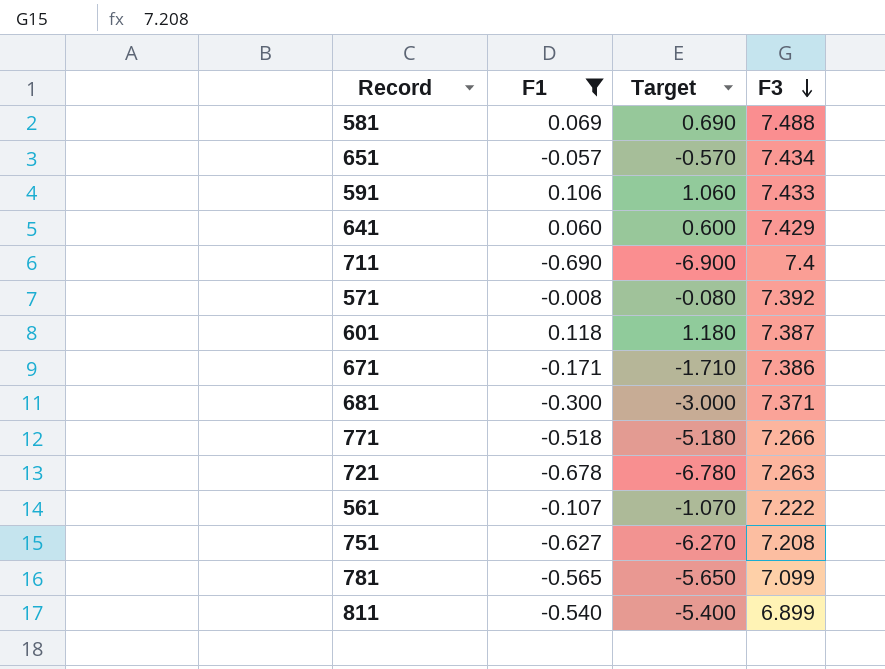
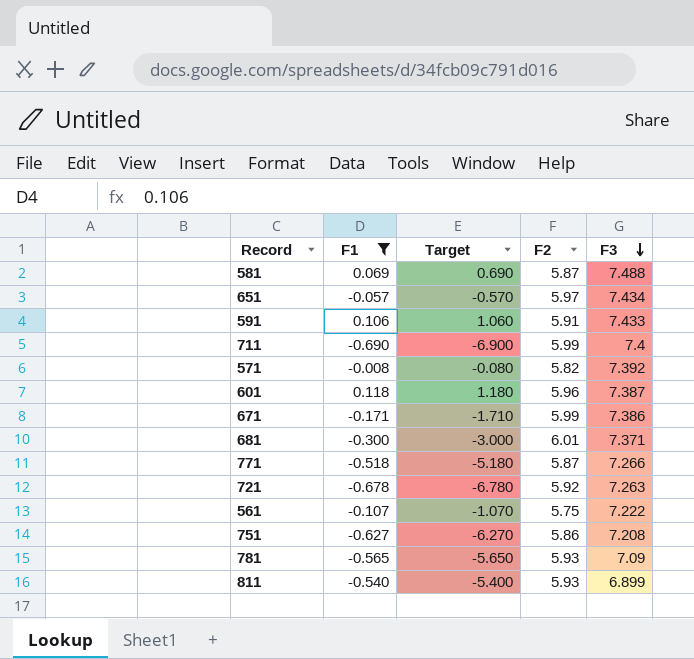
column F2 | position: none -> 4
row 641: 0.060 | 0.600 | 7.429 -> none
781 | F3: 7.099 -> 7.09

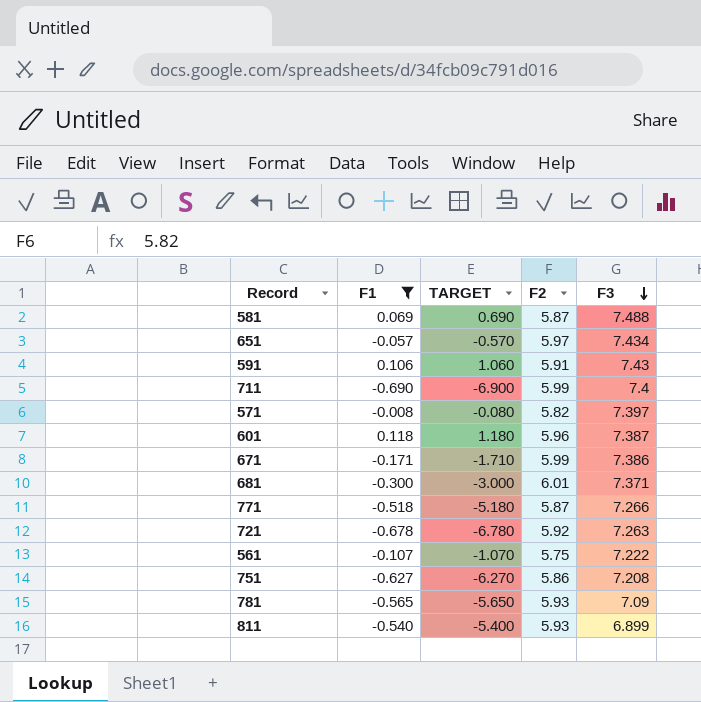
column name: Target -> TARGET
591 | F3: 7.433 -> 7.43
571 | F3: 7.392 -> 7.397

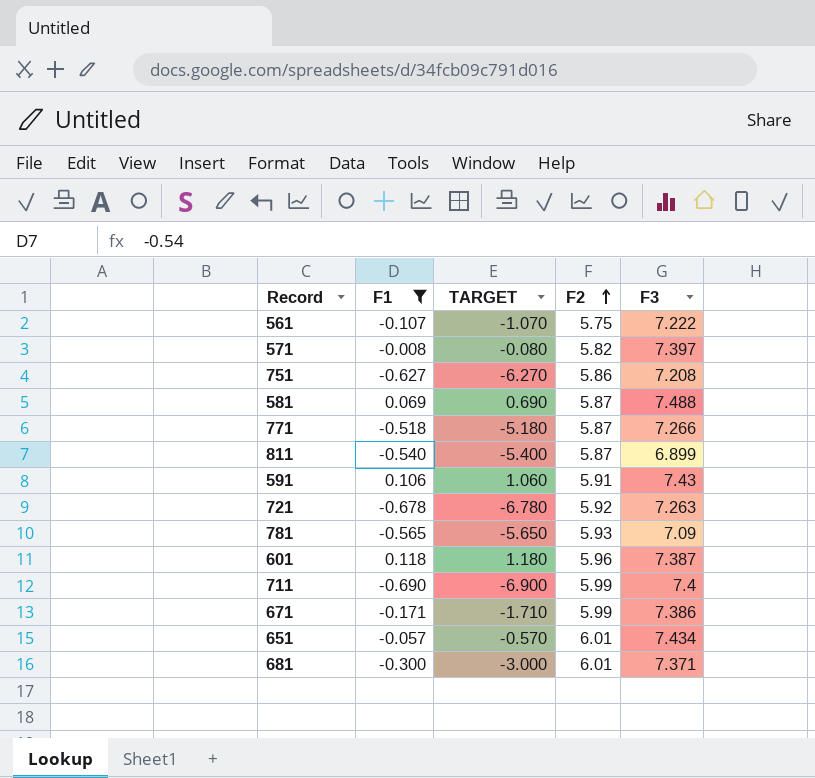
row order: F3 descending -> F2 ascending
811 | F2: 5.93 -> 5.87
651 | F2: 5.97 -> 6.01

